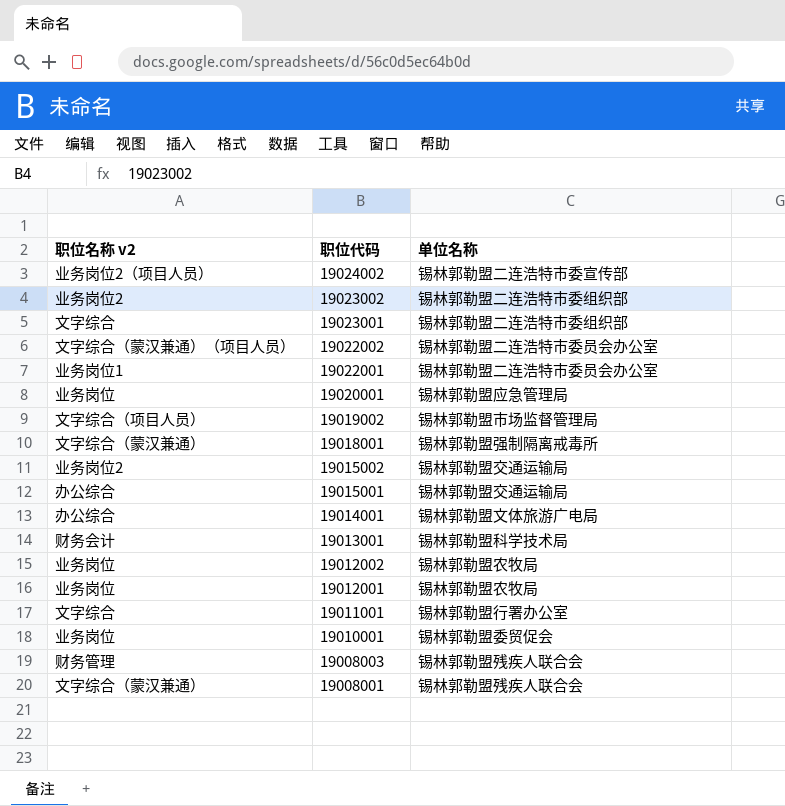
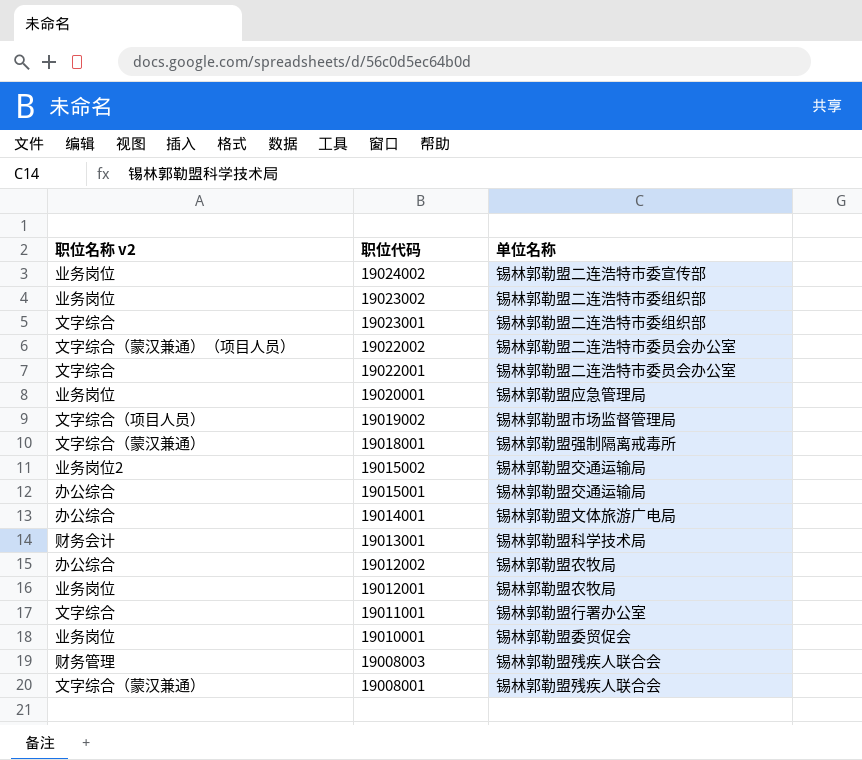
19024002 | 职位名称 v2: 业务岗位2（项目人员） -> 业务岗位
19023002 | 职位名称 v2: 业务岗位2 -> 业务岗位
19022001 | 职位名称 v2: 业务岗位1 -> 文字综合
19012002 | 职位名称 v2: 业务岗位 -> 办公综合

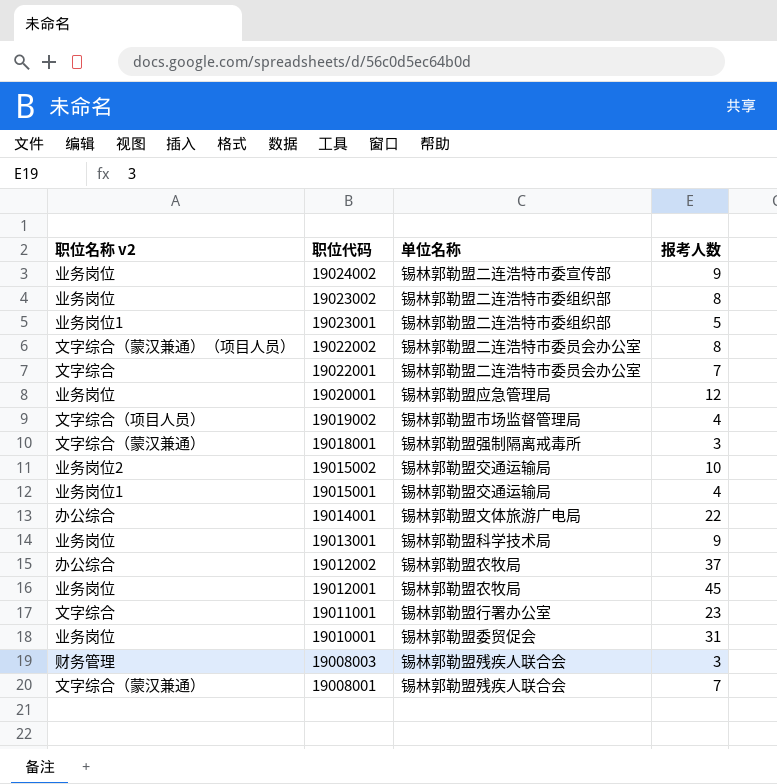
column 报考人数 | position: none -> 4
19023001 | 职位名称 v2: 文字综合 -> 业务岗位1
19015001 | 职位名称 v2: 办公综合 -> 业务岗位1
19013001 | 职位名称 v2: 财务会计 -> 业务岗位

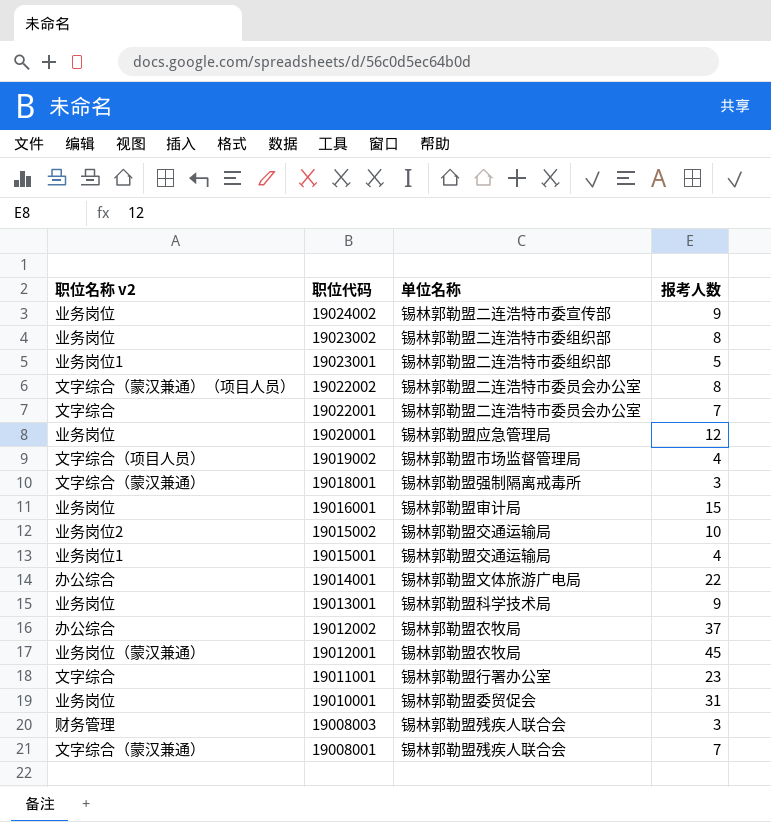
row 19016001: none -> 业务岗位 | 锡林郭勒盟审计局 | 15
19012001 | 职位名称 v2: 业务岗位 -> 业务岗位（蒙汉兼通）

